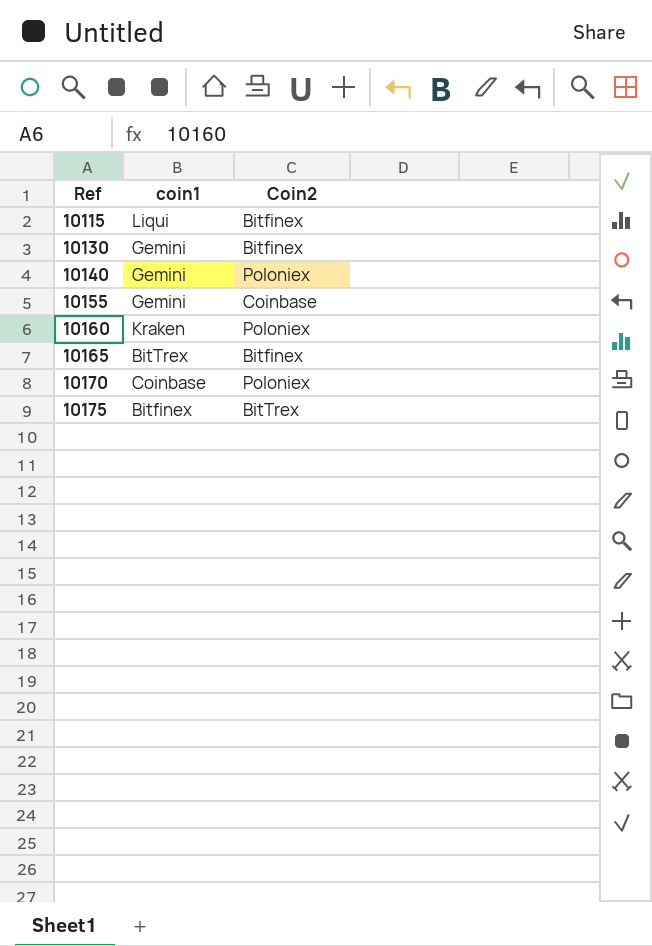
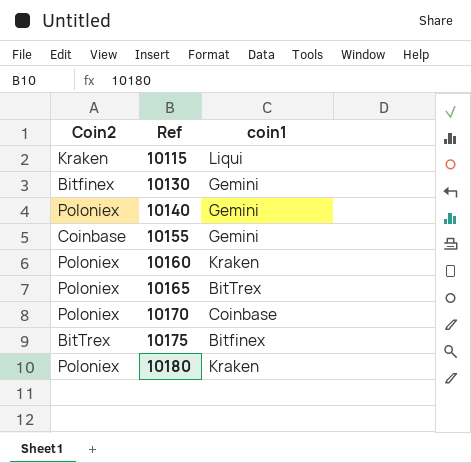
column Coin2 | position: 3 -> 1
10115 | Coin2: Bitfinex -> Kraken
10165 | Coin2: Bitfinex -> Poloniex
row 10180: none -> Poloniex | Kraken

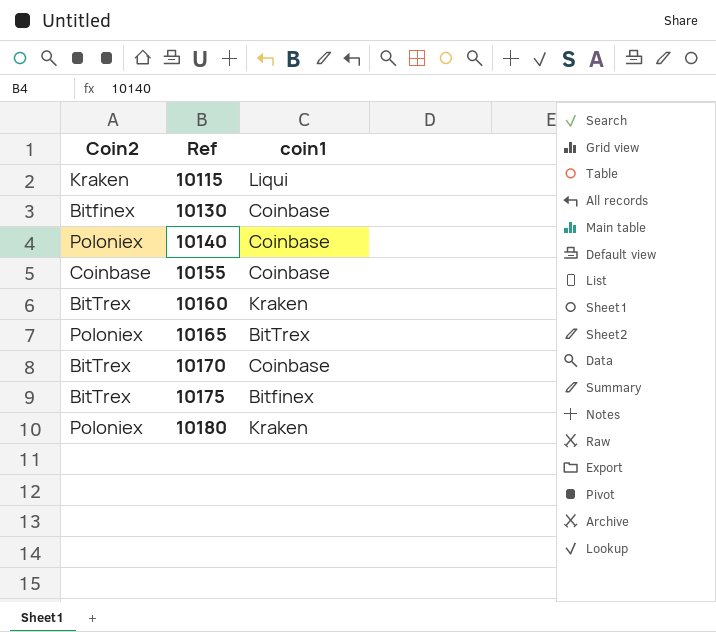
10130 | coin1: Gemini -> Coinbase
10140 | coin1: Gemini -> Coinbase
10155 | coin1: Gemini -> Coinbase
10160 | Coin2: Poloniex -> BitTrex
10170 | Coin2: Poloniex -> BitTrex

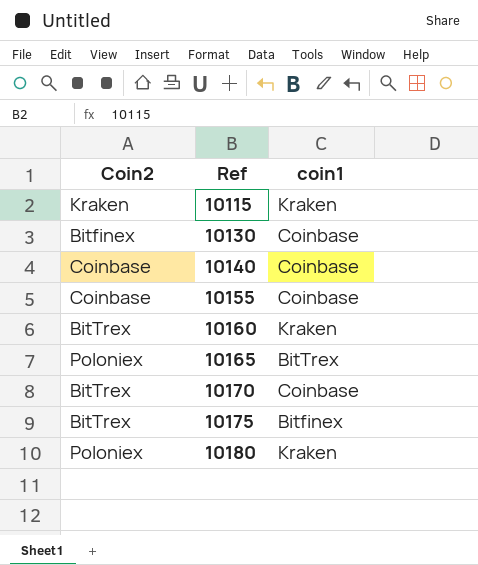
10115 | coin1: Liqui -> Kraken
10140 | Coin2: Poloniex -> Coinbase

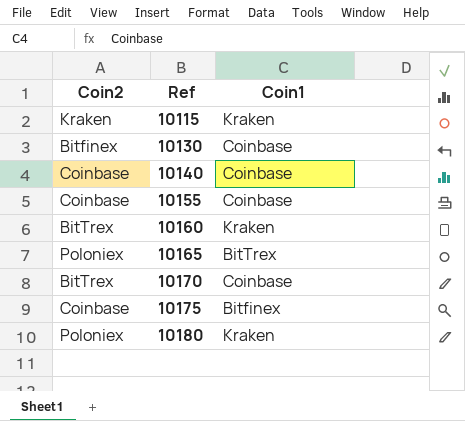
column name: coin1 -> Coin1
10175 | Coin2: BitTrex -> Coinbase

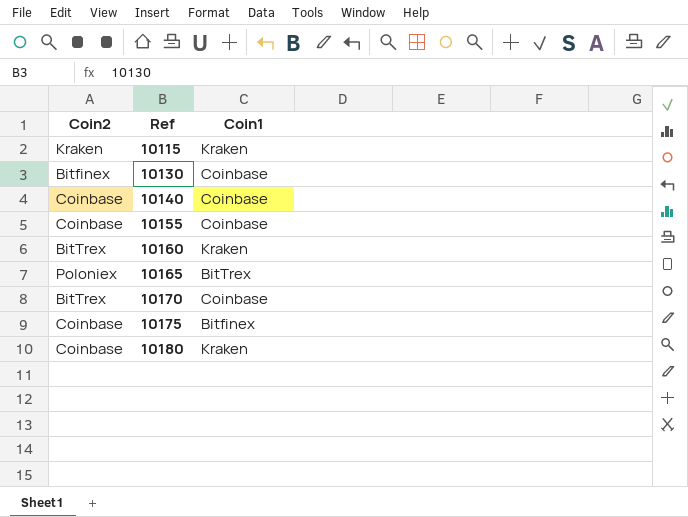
10180 | Coin2: Poloniex -> Coinbase

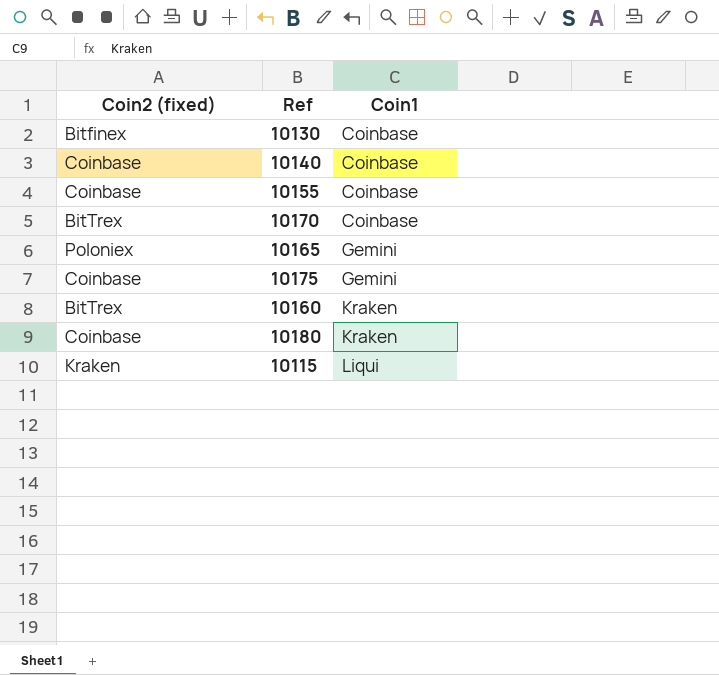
row order: Ref ascending -> Coin1 ascending
column name: Coin2 -> Coin2 (fixed)
10165 | Coin1: BitTrex -> Gemini
10175 | Coin1: Bitfinex -> Gemini
10115 | Coin1: Kraken -> Liqui

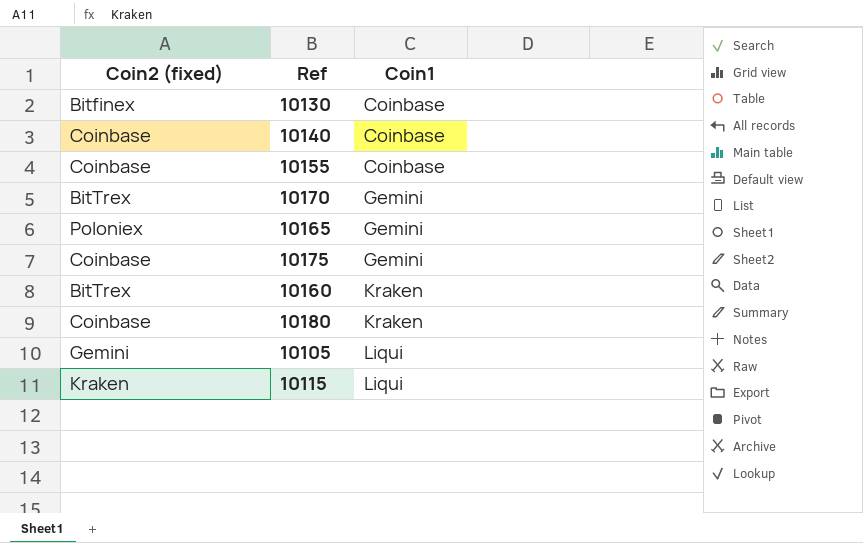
10170 | Coin1: Coinbase -> Gemini
row 10105: none -> Gemini | Liqui

